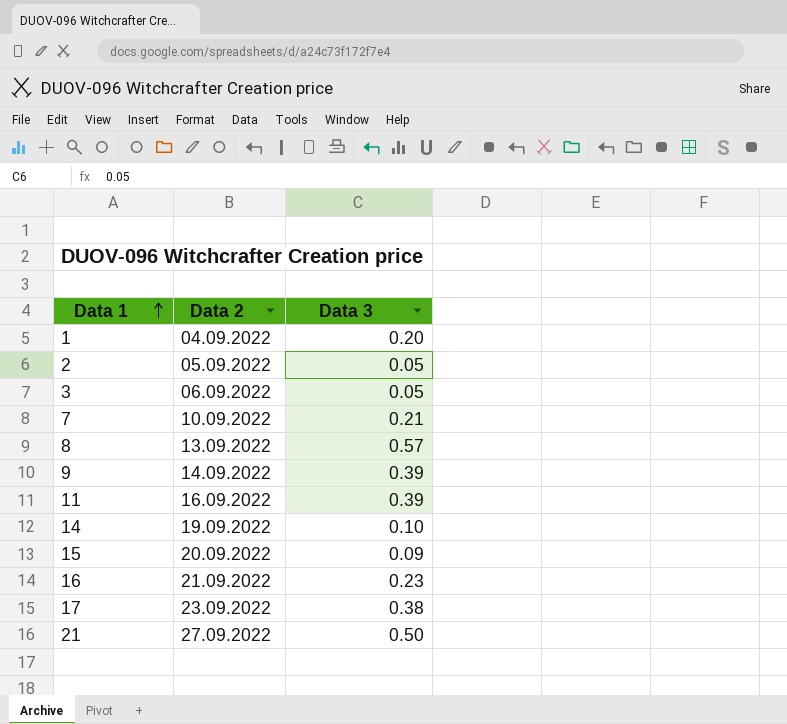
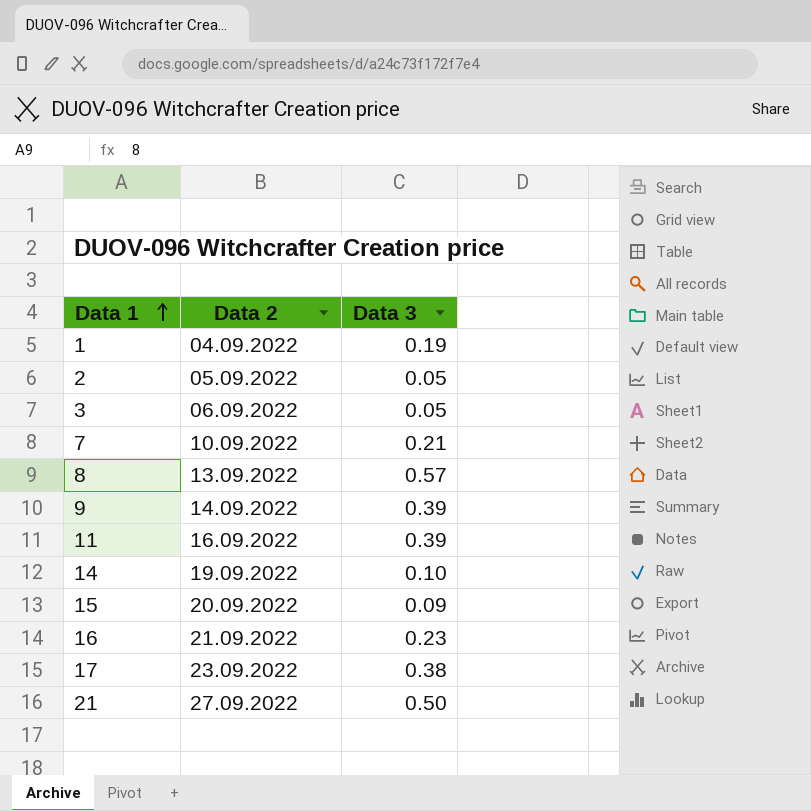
1 | Data 3: 0.20 -> 0.19

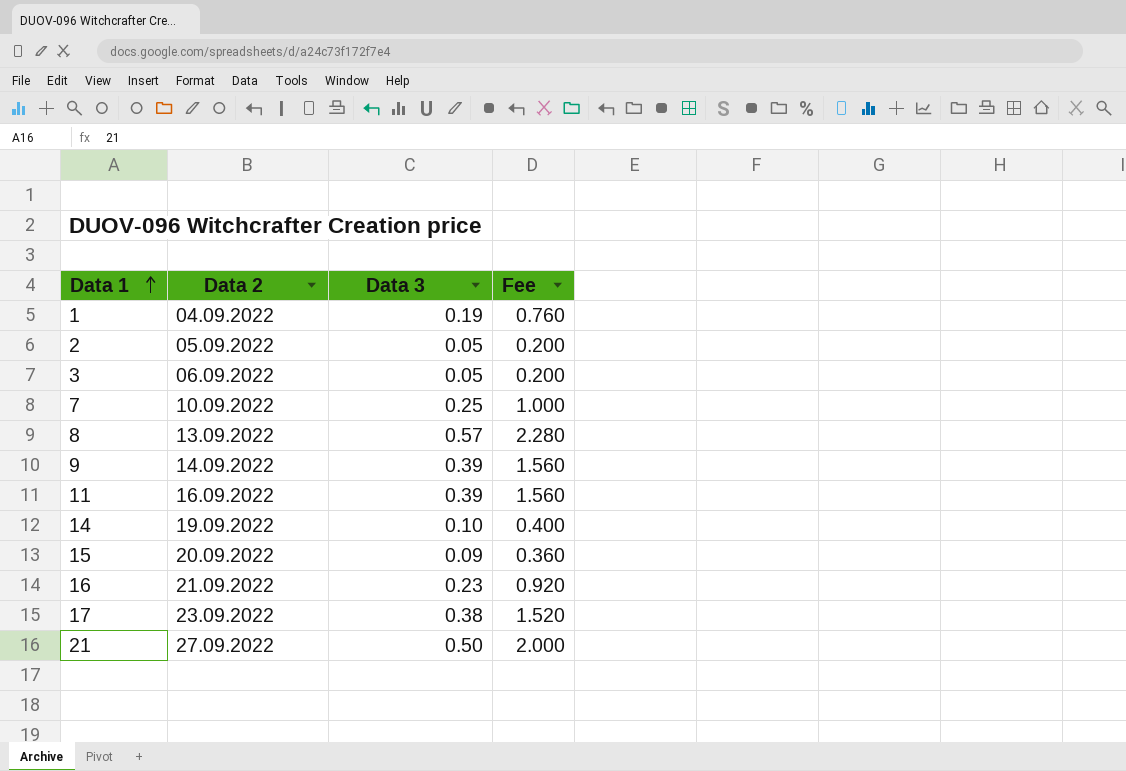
column Fee | formula: none -> [Data 3] * 4
7 | Data 3: 0.21 -> 0.25

